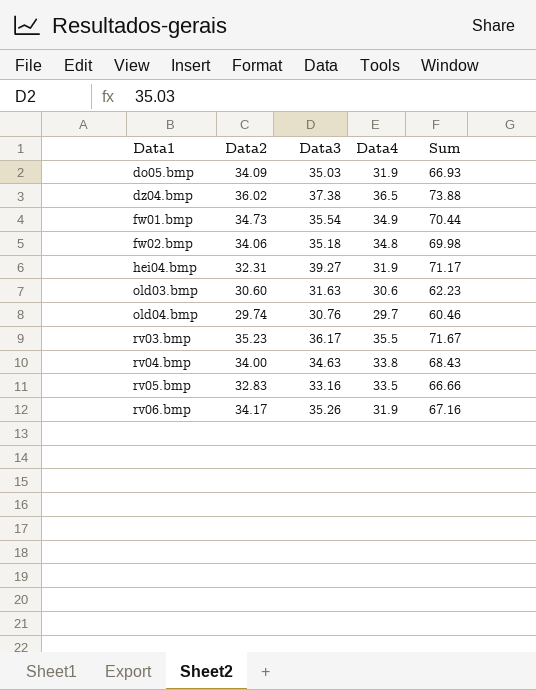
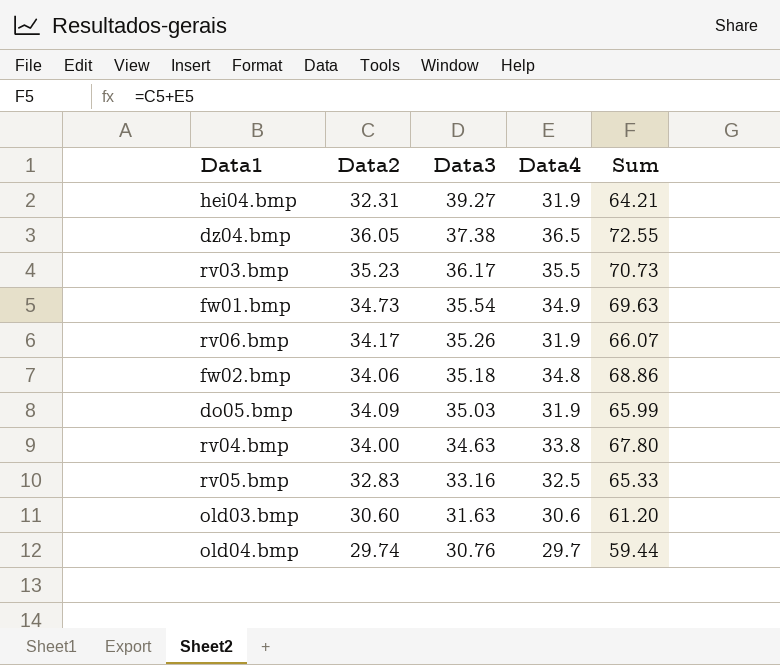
row order: Data1 ascending -> Data3 descending
column Sum | formula: [Data3] + [Data4] -> [Data2] + [Data4]
dz04.bmp | Data2: 36.02 -> 36.05
rv05.bmp | Data4: 33.5 -> 32.5

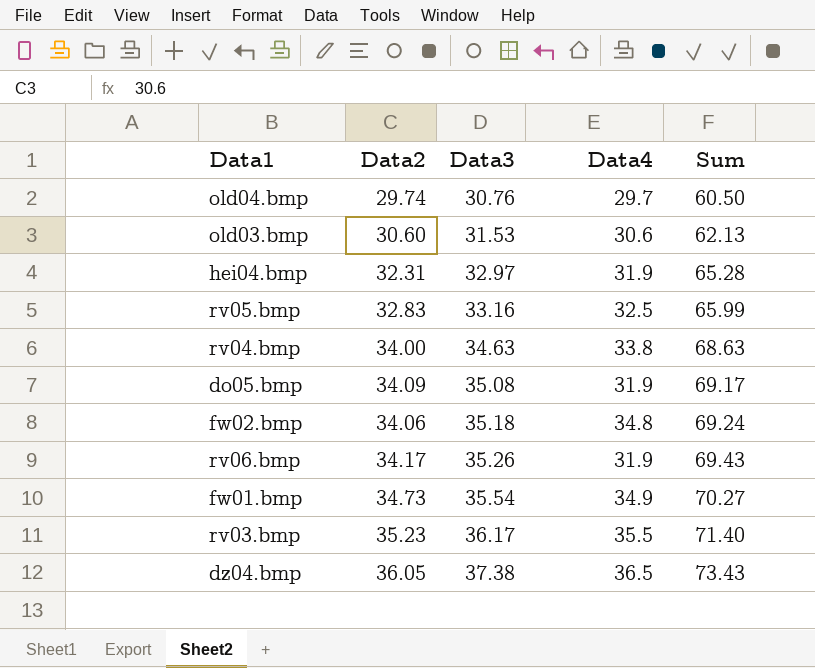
row order: Data3 descending -> Data3 ascending
column Sum | formula: [Data2] + [Data4] -> [Data2] + [Data3]
old03.bmp | Data3: 31.63 -> 31.53
hei04.bmp | Data3: 39.27 -> 32.97
do05.bmp | Data3: 35.03 -> 35.08

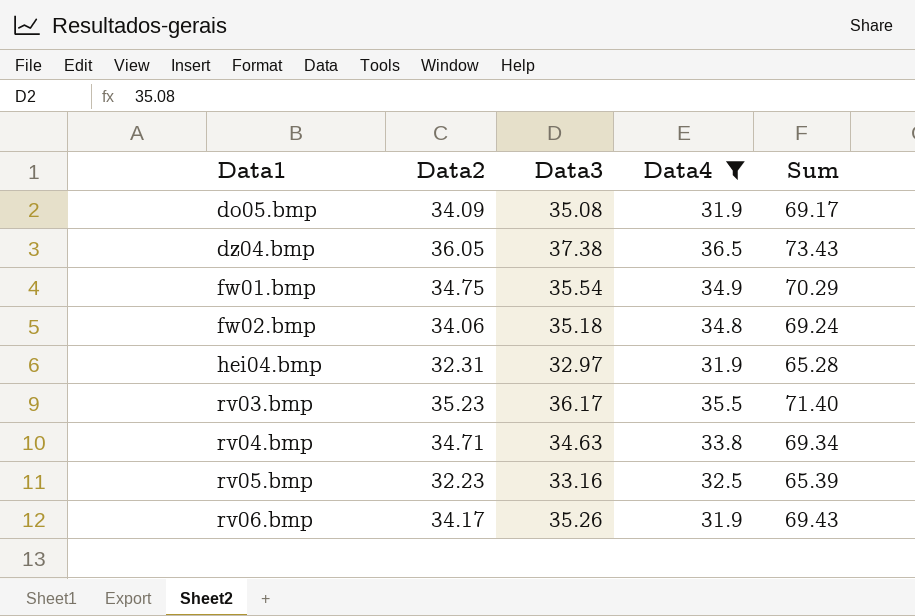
filter: none -> Data4 >= 31.9
row order: Data3 ascending -> Data1 ascending
fw01.bmp | Data2: 34.73 -> 34.75
fw01.bmp | Sum: 70.27 -> 70.29
rv04.bmp | Data2: 34.00 -> 34.71
rv04.bmp | Sum: 68.63 -> 69.34
rv05.bmp | Data2: 32.83 -> 32.23
rv05.bmp | Sum: 65.99 -> 65.39

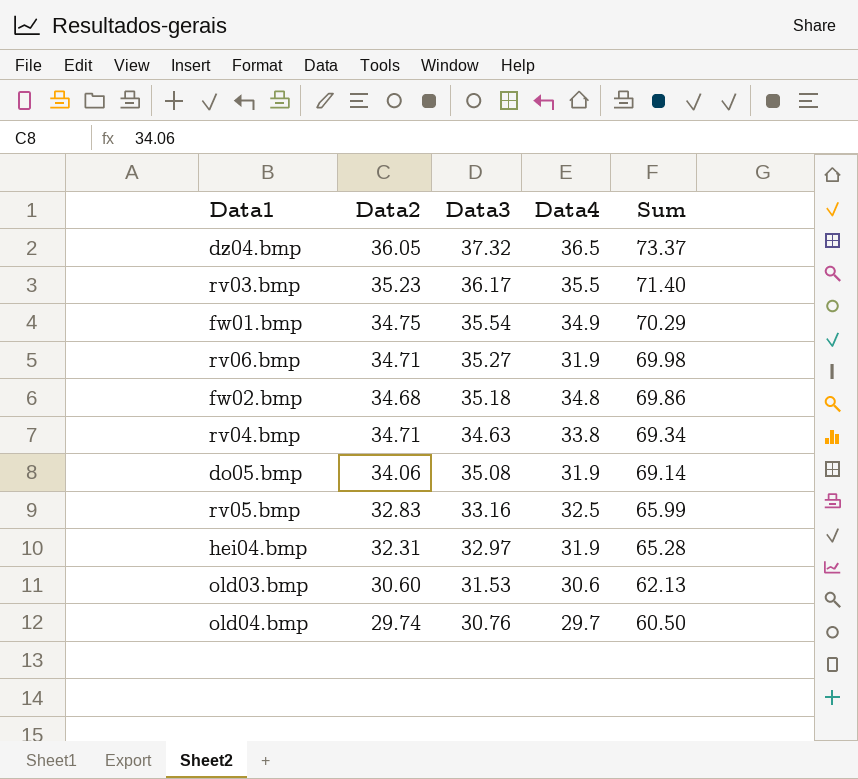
filter: Data4 >= 31.9 -> none
row order: Data1 ascending -> Sum descending
dz04.bmp | Data3: 37.38 -> 37.32
dz04.bmp | Sum: 73.43 -> 73.37
rv06.bmp | Data2: 34.17 -> 34.71
rv06.bmp | Data3: 35.26 -> 35.27
rv06.bmp | Sum: 69.43 -> 69.98
fw02.bmp | Data2: 34.06 -> 34.68
fw02.bmp | Sum: 69.24 -> 69.86
do05.bmp | Data2: 34.09 -> 34.06
do05.bmp | Sum: 69.17 -> 69.14
rv05.bmp | Data2: 32.23 -> 32.83
rv05.bmp | Sum: 65.39 -> 65.99

